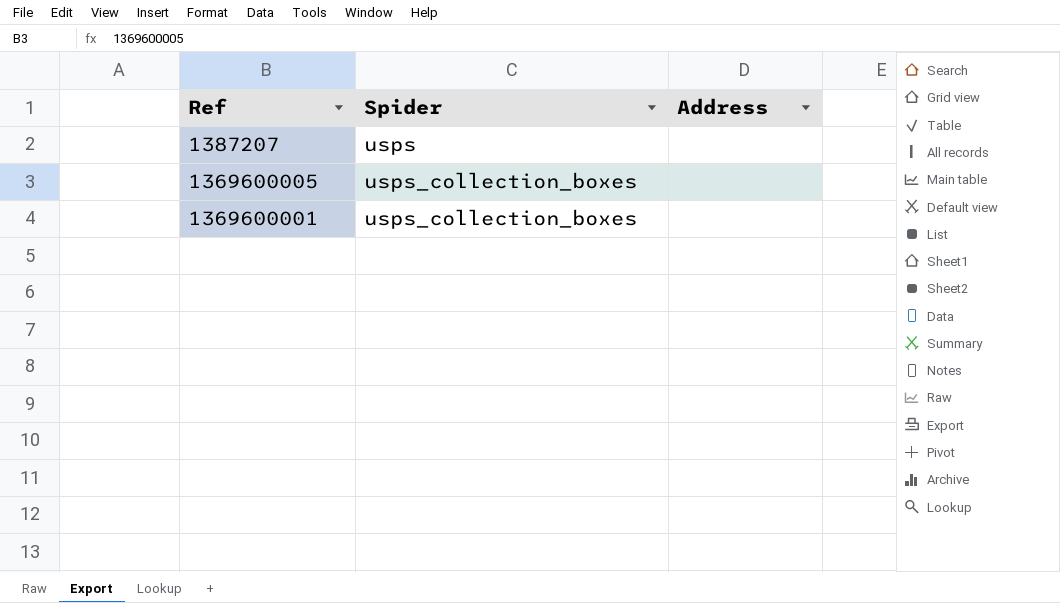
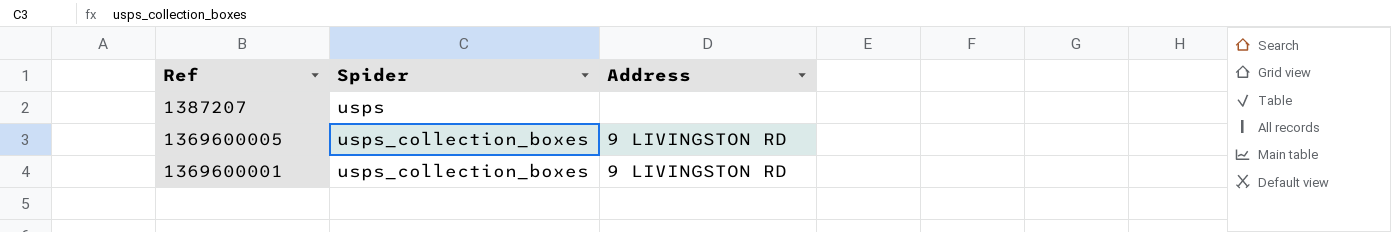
1369600005 | Address: none -> 9 LIVINGSTON RD
1369600001 | Address: none -> 9 LIVINGSTON RD

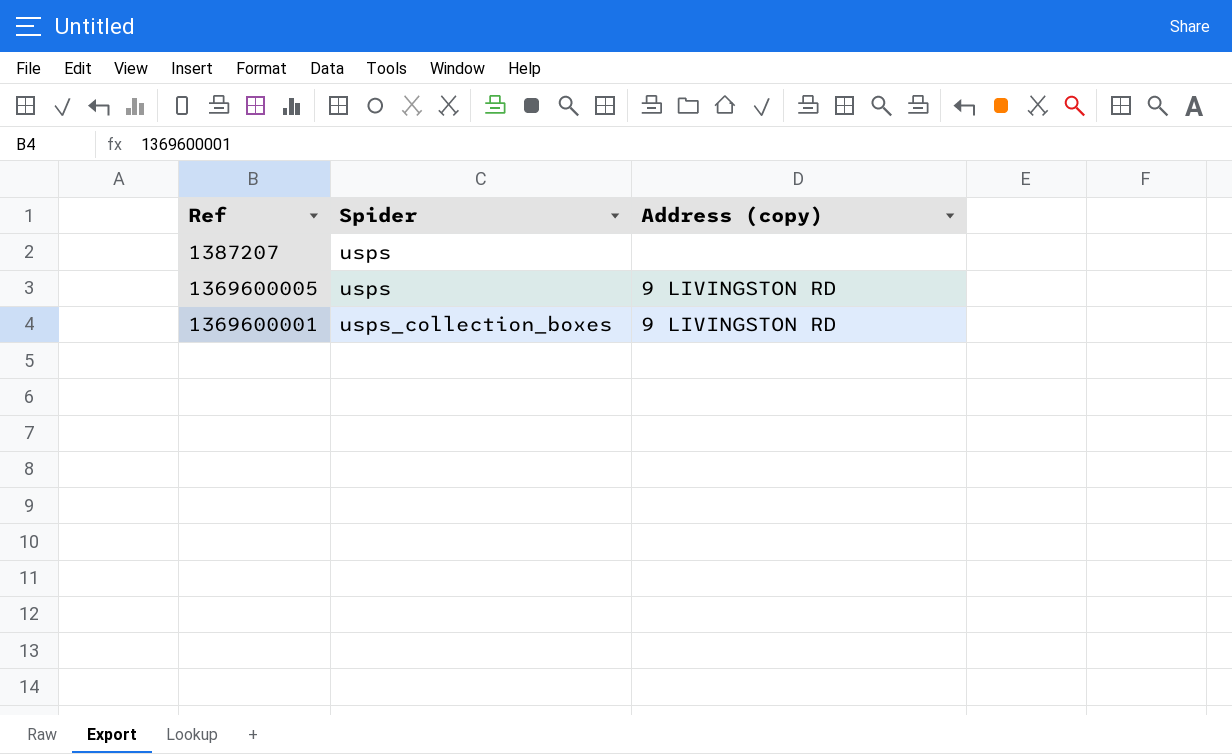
column name: Address -> Address (copy)
1369600005 | Spider: usps_collection_boxes -> usps

